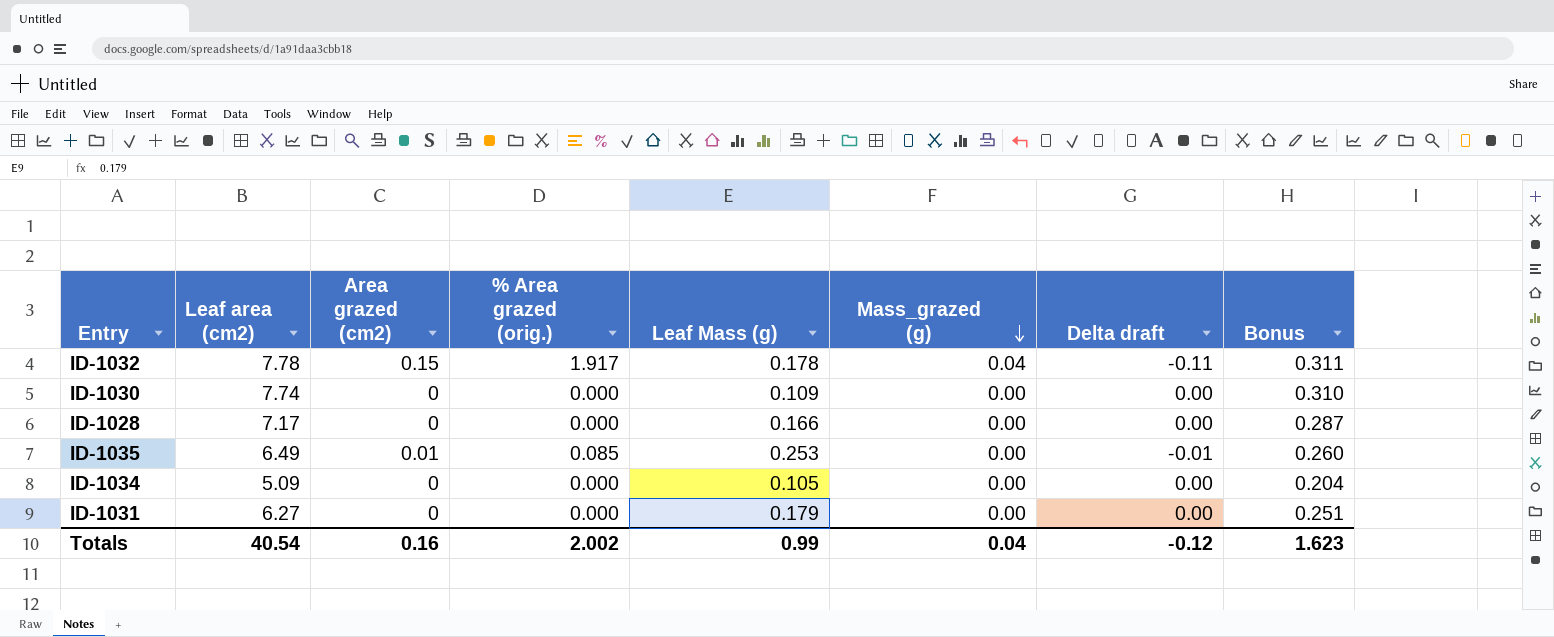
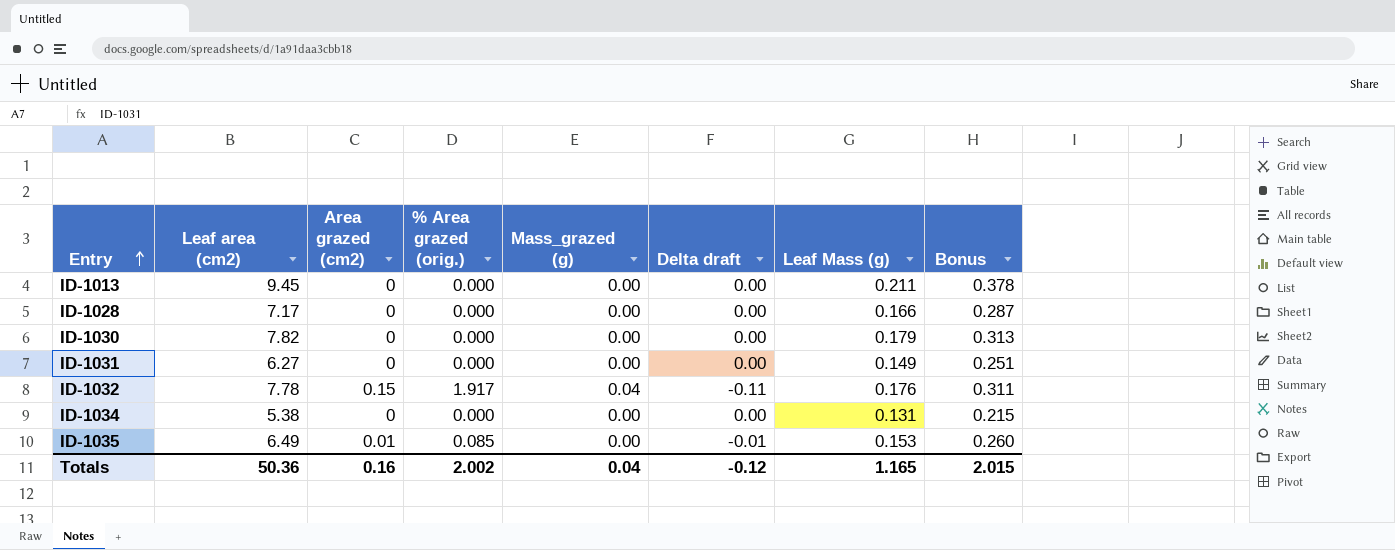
row order: Mass_grazed (g) descending -> Entry ascending
column Leaf Mass (g) | position: 5 -> 7
row ID-1013: none -> 9.45 | 0 | 0.000 | 0.00 | 0.00 | 0.211 | 0.378
ID-1030 | Leaf area (cm2): 7.74 -> 7.82
ID-1030 | Leaf Mass (g): 0.109 -> 0.179
ID-1030 | Bonus: 0.310 -> 0.313
ID-1031 | Leaf Mass (g): 0.179 -> 0.149
ID-1032 | Leaf Mass (g): 0.178 -> 0.176
ID-1034 | Leaf area (cm2): 5.09 -> 5.38
ID-1034 | Leaf Mass (g): 0.105 -> 0.131
ID-1034 | Bonus: 0.204 -> 0.215
ID-1035 | Leaf Mass (g): 0.253 -> 0.153
Totals | Leaf area (cm2): 40.54 -> 50.36
Totals | Leaf Mass (g): 0.99 -> 1.165
Totals | Bonus: 1.623 -> 2.015

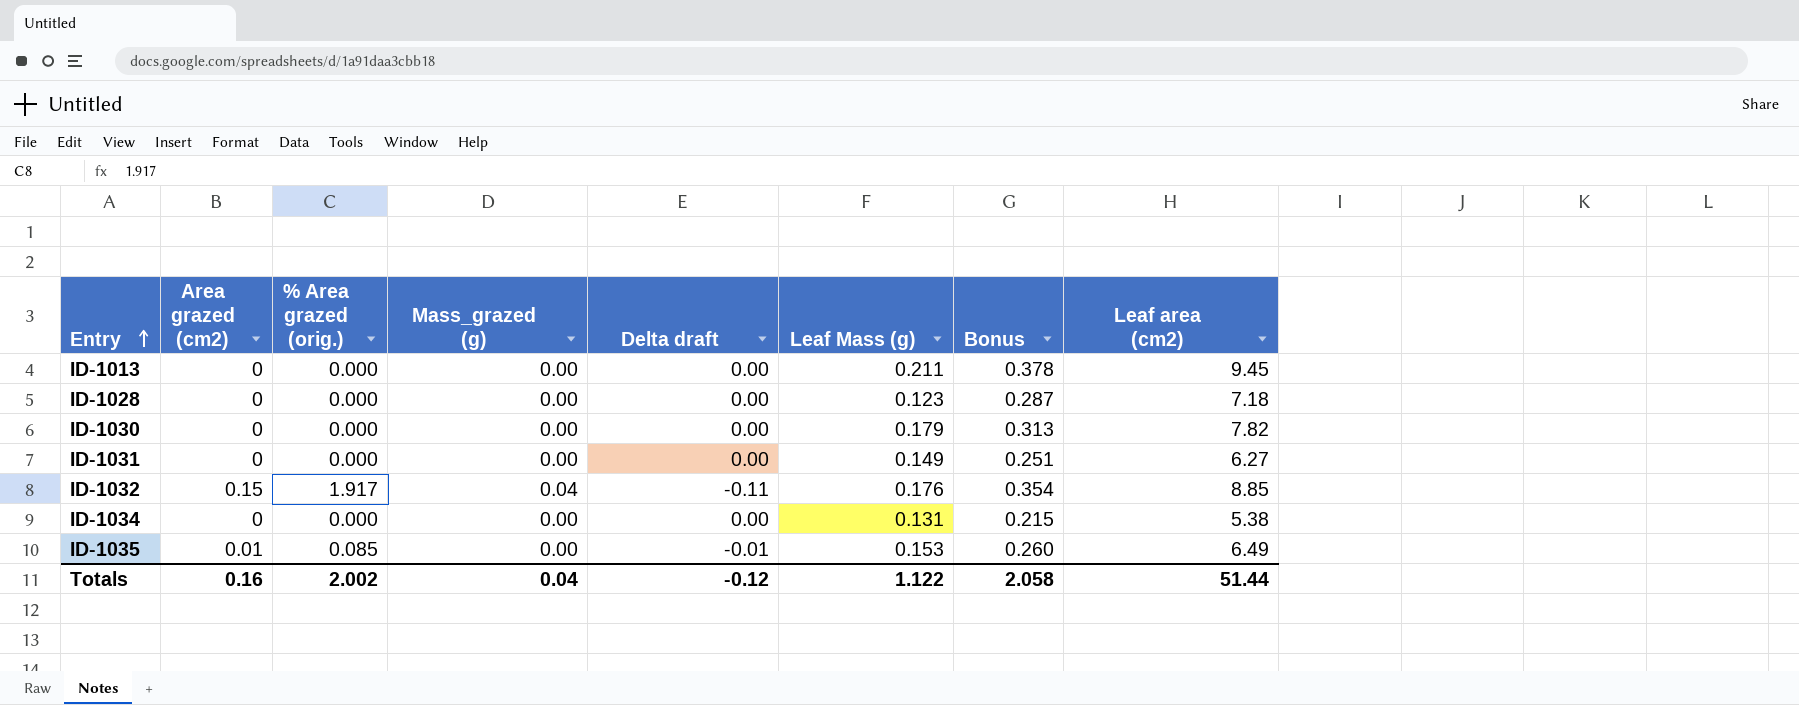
column Leaf area (cm2) | position: 2 -> 8
ID-1028 | Leaf Mass (g): 0.166 -> 0.123
ID-1028 | Leaf area (cm2): 7.17 -> 7.18
ID-1032 | Bonus: 0.311 -> 0.354
ID-1032 | Leaf area (cm2): 7.78 -> 8.85
Totals | Leaf Mass (g): 1.165 -> 1.122
Totals | Bonus: 2.015 -> 2.058
Totals | Leaf area (cm2): 50.36 -> 51.44

